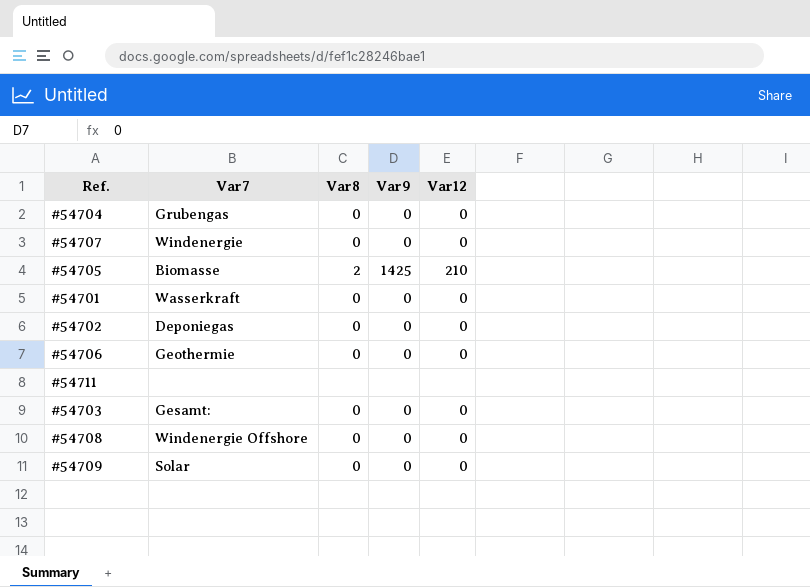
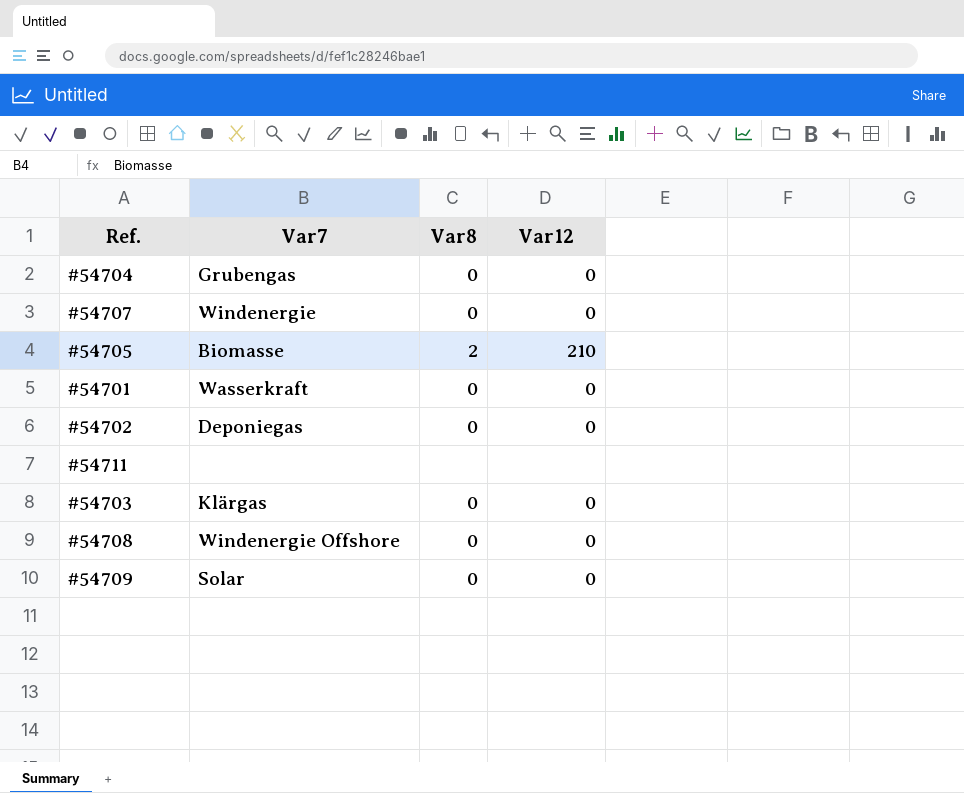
column Var9 | position: 4 -> none
row #54706: Geothermie | 0 | 0 | 0 -> none
#54703 | Var7: Gesamt: -> Klärgas

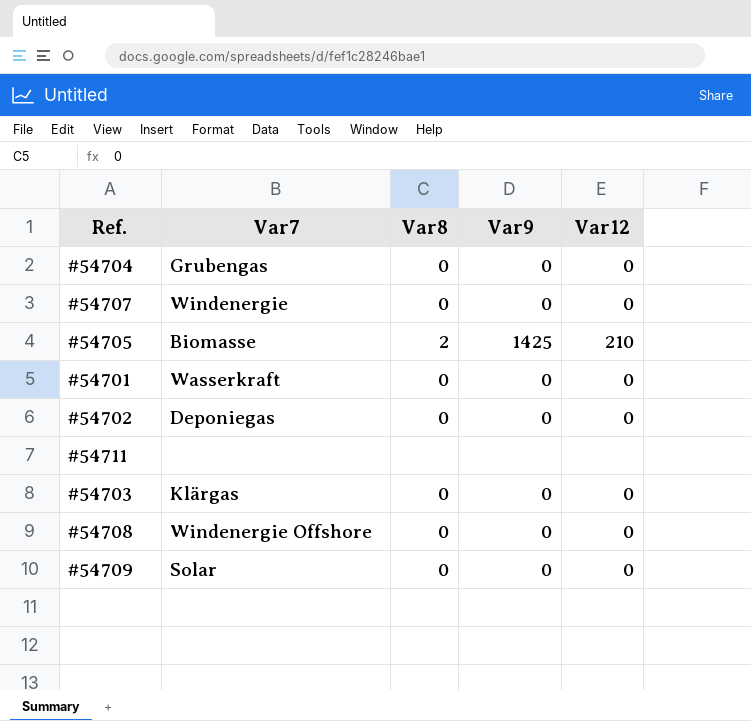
column Var9 | position: none -> 4

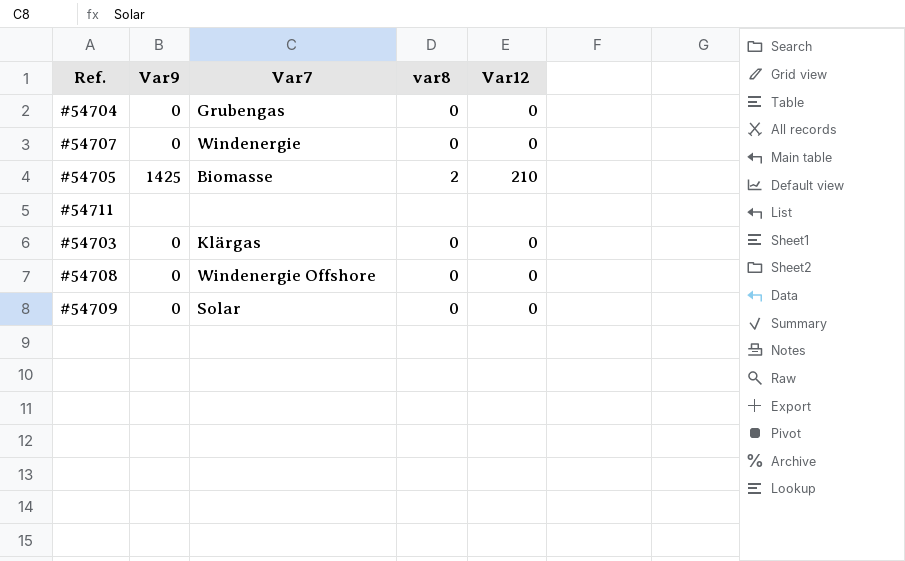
column Var9 | position: 4 -> 2
column name: Var8 -> var8
row #54701: Wasserkraft | 0 | 0 | 0 -> none
row #54702: Deponiegas | 0 | 0 | 0 -> none

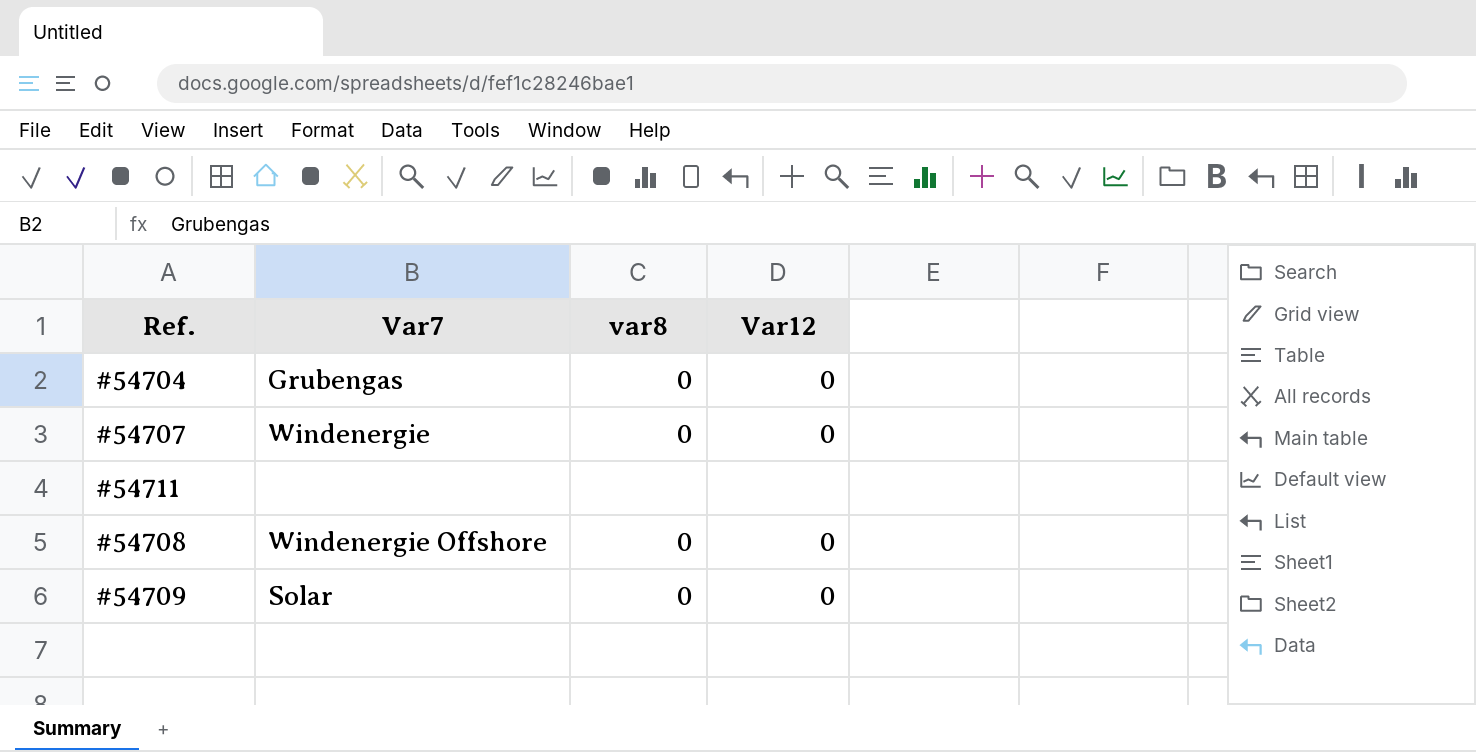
column Var9 | position: 2 -> none
row #54705: 1425 | Biomasse | 2 | 210 -> none
row #54703: 0 | Klärgas | 0 | 0 -> none

